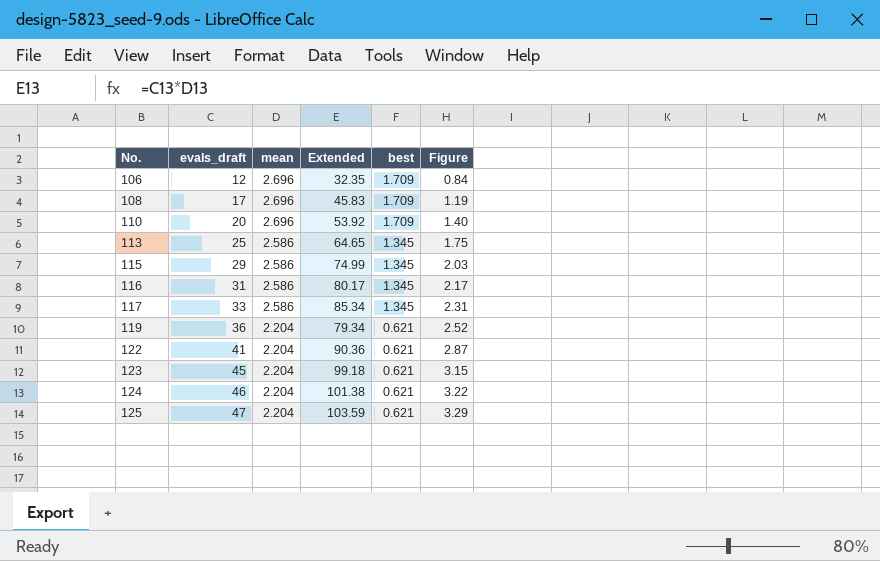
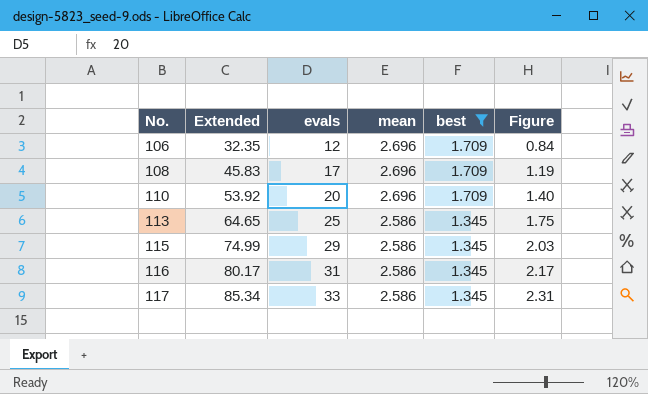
filter: none -> best != 0.621
column Extended | position: 4 -> 2
column name: evals_draft -> evals

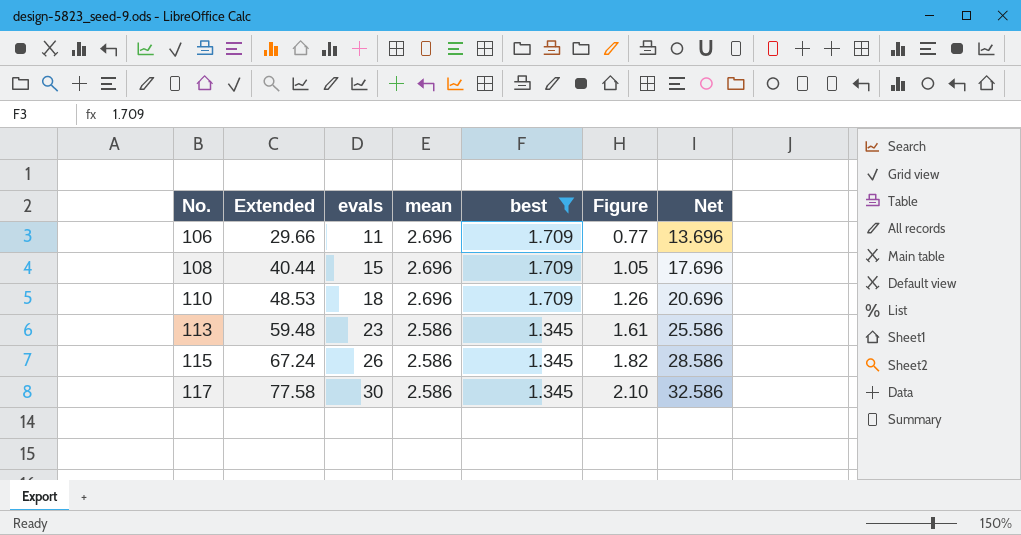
column Net | formula: none -> [evals] + [mean]
row 116: 80.17 | 31 | 2.586 | 1.345 | 2.17 -> none
106 | Extended: 32.35 -> 29.66
106 | evals: 12 -> 11
106 | Figure: 0.84 -> 0.77
108 | Extended: 45.83 -> 40.44
108 | evals: 17 -> 15
108 | Figure: 1.19 -> 1.05
110 | Extended: 53.92 -> 48.53
110 | evals: 20 -> 18
110 | Figure: 1.40 -> 1.26
113 | Extended: 64.65 -> 59.48
113 | evals: 25 -> 23
113 | Figure: 1.75 -> 1.61
115 | Extended: 74.99 -> 67.24
115 | evals: 29 -> 26
115 | Figure: 2.03 -> 1.82
117 | Extended: 85.34 -> 77.58
117 | evals: 33 -> 30
117 | Figure: 2.31 -> 2.10

